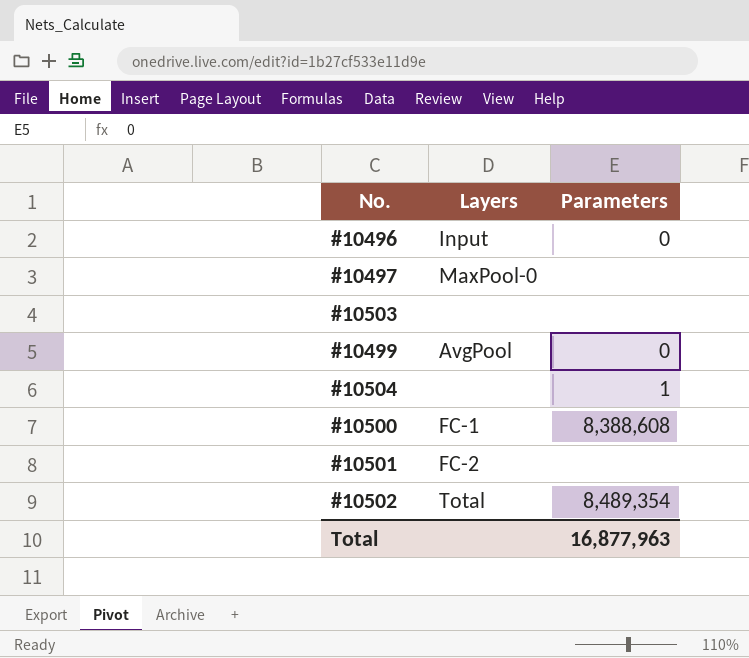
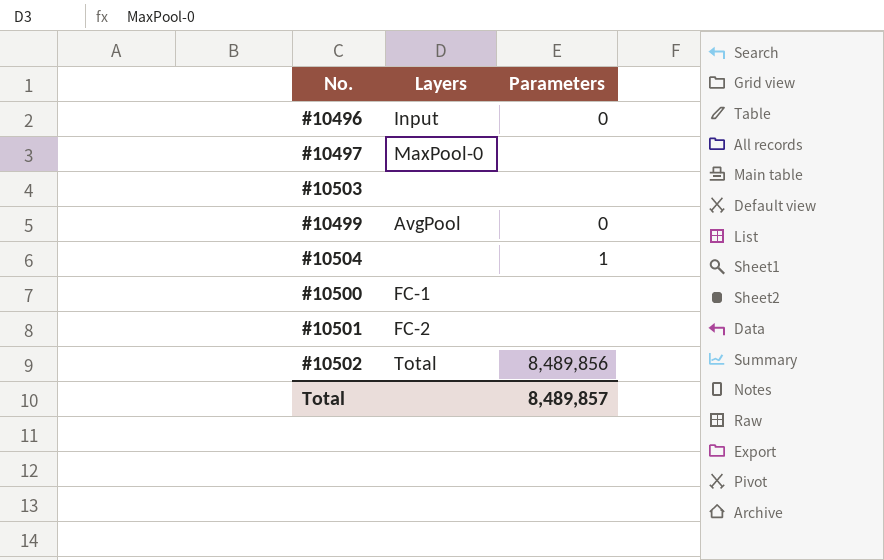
#10500 | Parameters: 8,388,608 -> none
#10502 | Parameters: 8,489,354 -> 8,489,856
Total | Parameters: 16,877,963 -> 8,489,857

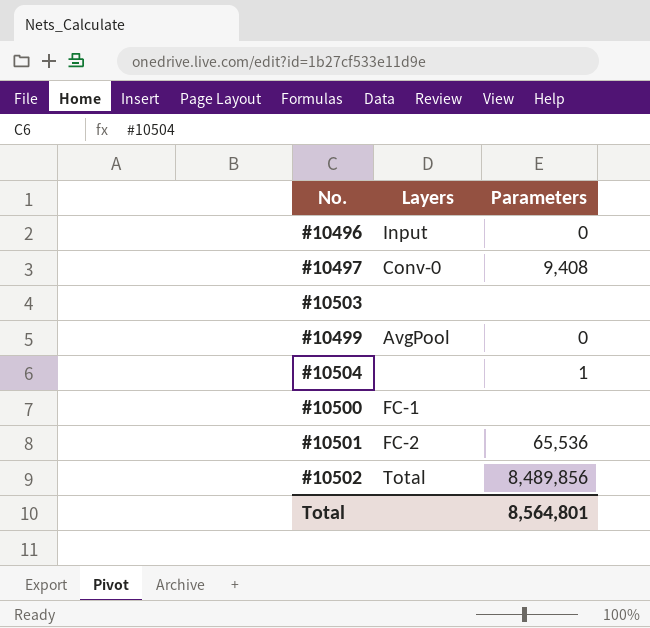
#10497 | Layers: MaxPool-0 -> Conv-0
#10497 | Parameters: none -> 9,408
#10501 | Parameters: none -> 65,536
Total | Parameters: 8,489,857 -> 8,564,801

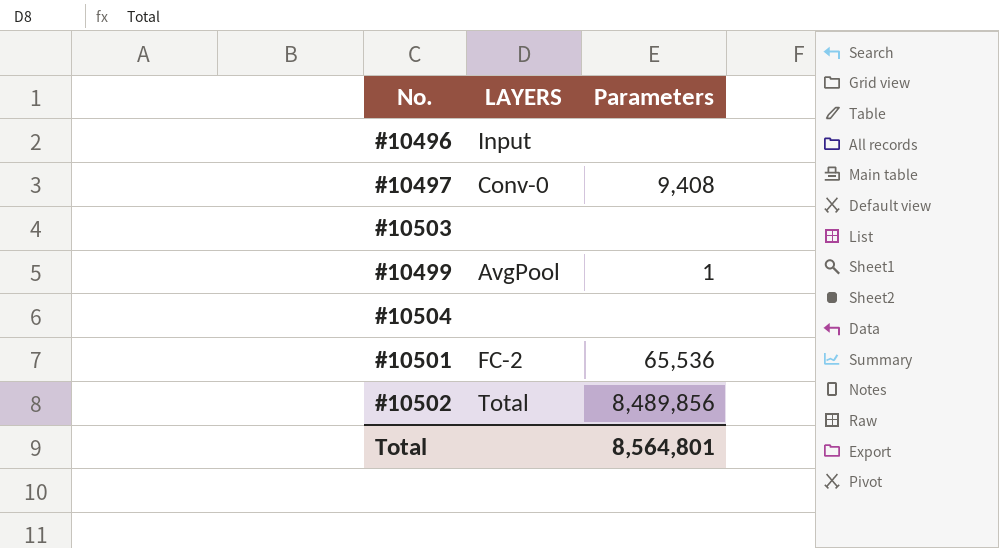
column name: Layers -> LAYERS
row #10500: FC-1 | none -> none
#10496 | Parameters: 0 -> none
#10499 | Parameters: 0 -> 1
#10504 | Parameters: 1 -> none

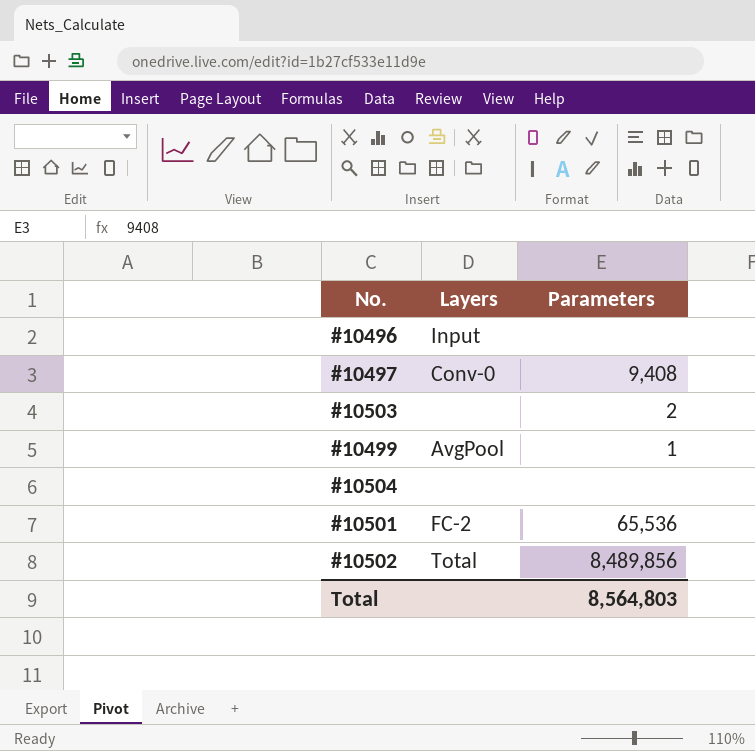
column name: LAYERS -> Layers
#10503 | Parameters: none -> 2
Total | Parameters: 8,564,801 -> 8,564,803

